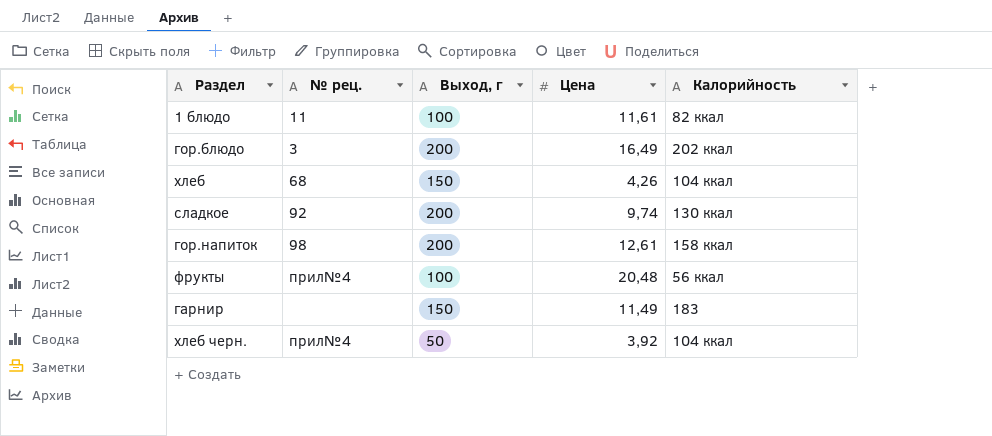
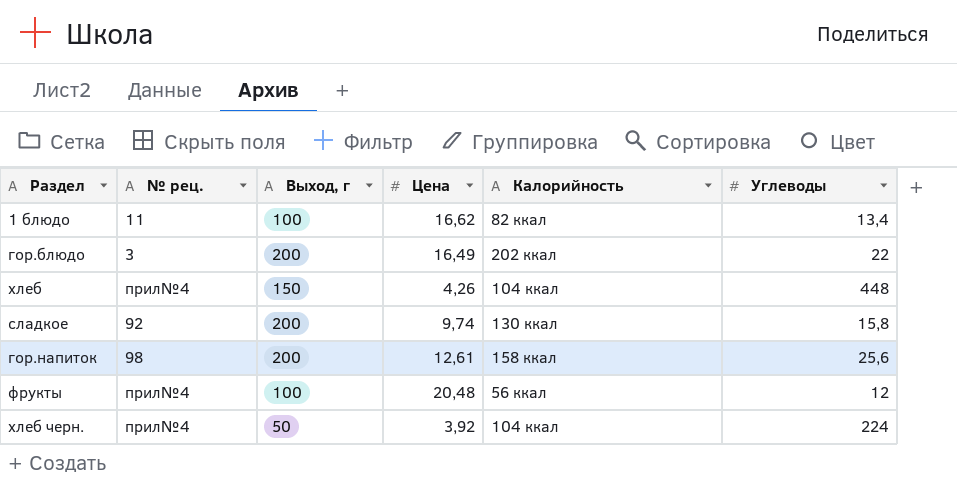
column Углеводы | position: none -> 6
row гарнир: none | 150 | 11,49 | 183 -> none
1 блюдо | Цена: 11,61 -> 16,62
хлеб | № рец.: 68 -> прил№4

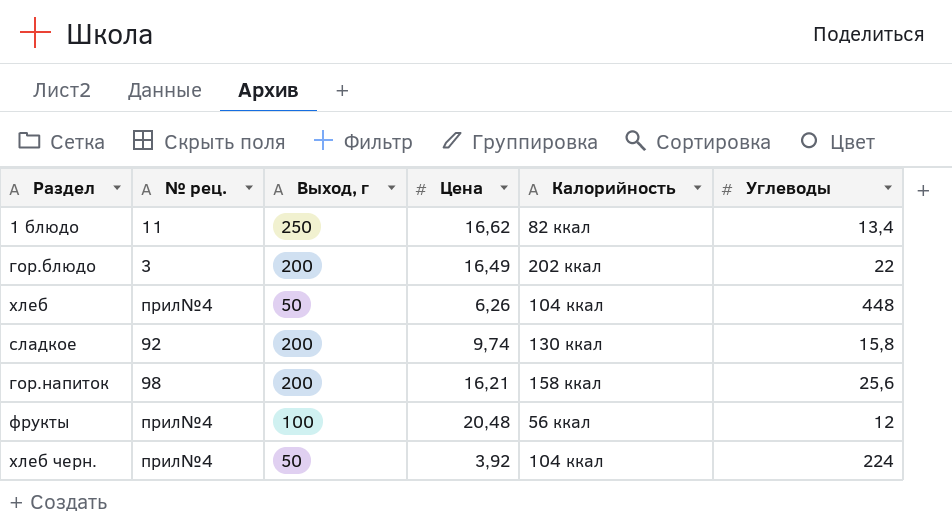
1 блюдо | Выход, г: 100 -> 250
хлеб | Выход, г: 150 -> 50
хлеб | Цена: 4,26 -> 6,26
гор.напиток | Цена: 12,61 -> 16,21

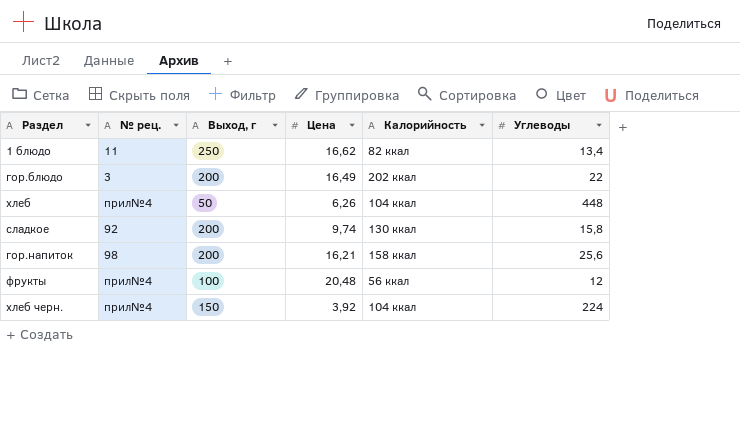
хлеб черн. | Выход, г: 50 -> 150

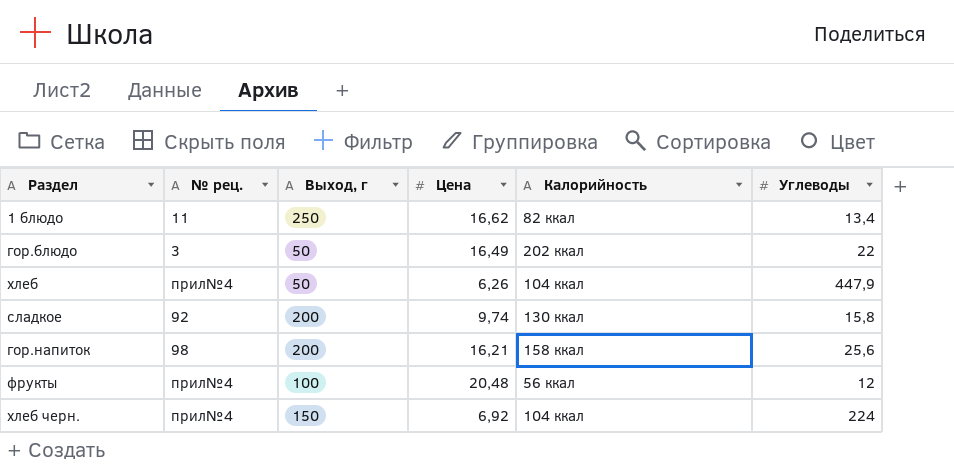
гор.блюдо | Выход, г: 200 -> 50
хлеб | Углеводы: 448 -> 447,9
хлеб черн. | Цена: 3,92 -> 6,92

